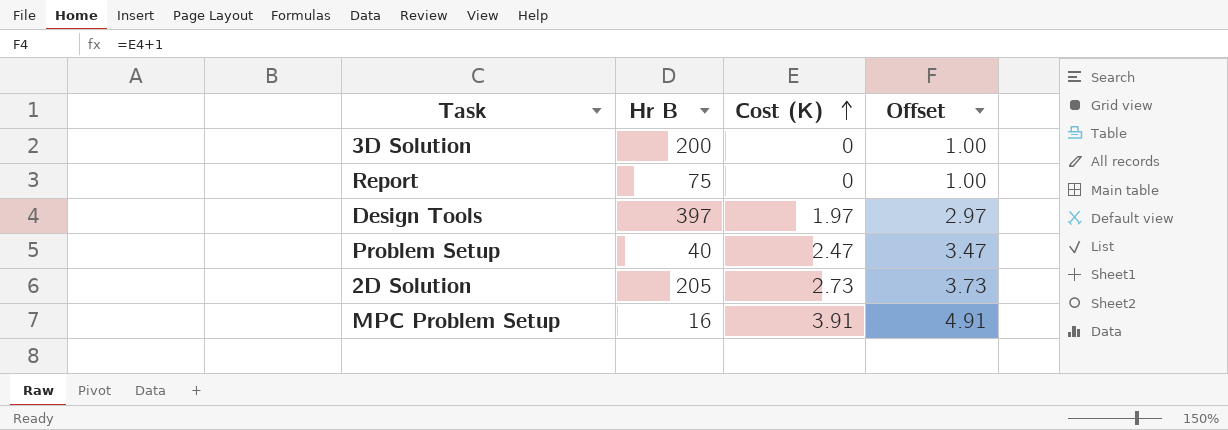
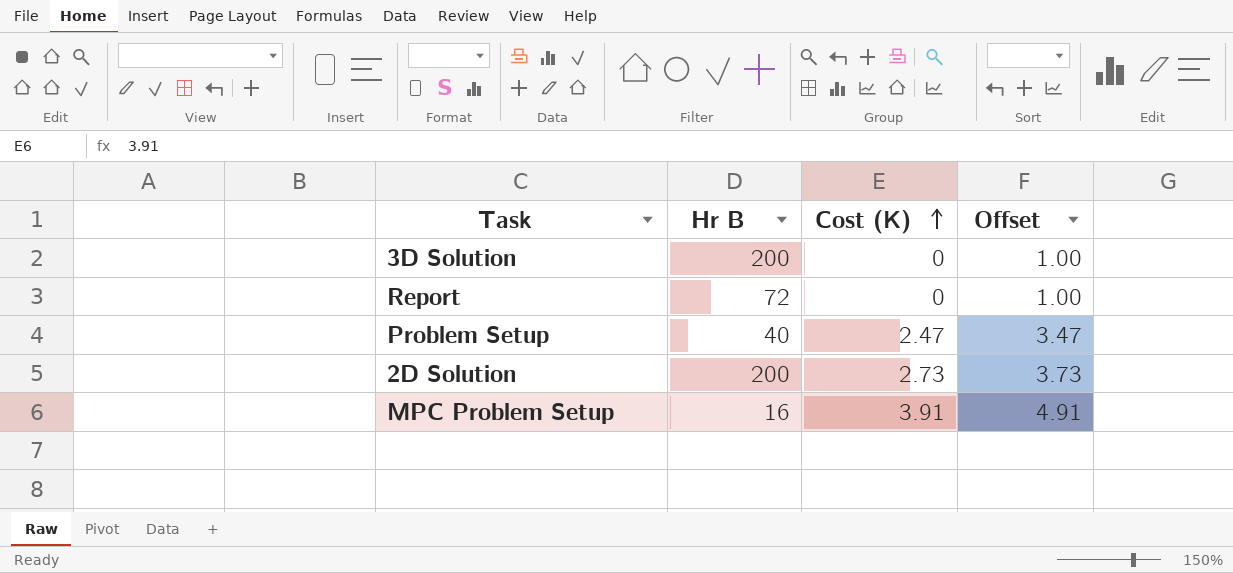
row Design Tools: 397 | 1.97 | 2.97 -> none
Report | Hr B: 75 -> 72
2D Solution | Hr B: 205 -> 200

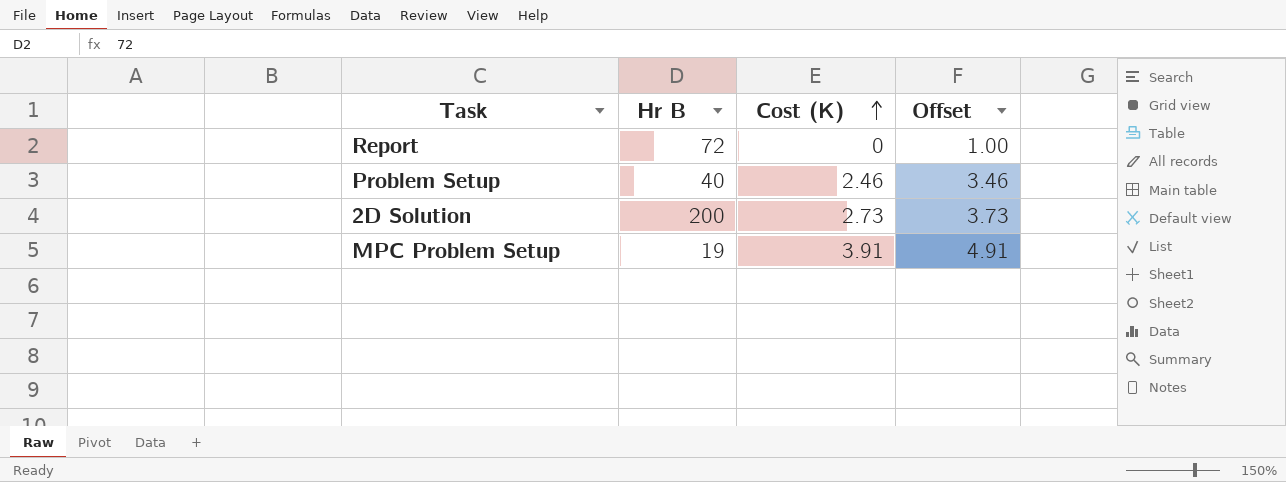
row 3D Solution: 200 | 0 | 1.00 -> none
Problem Setup | Cost (K): 2.47 -> 2.46
Problem Setup | Offset: 3.47 -> 3.46
MPC Problem Setup | Hr B: 16 -> 19

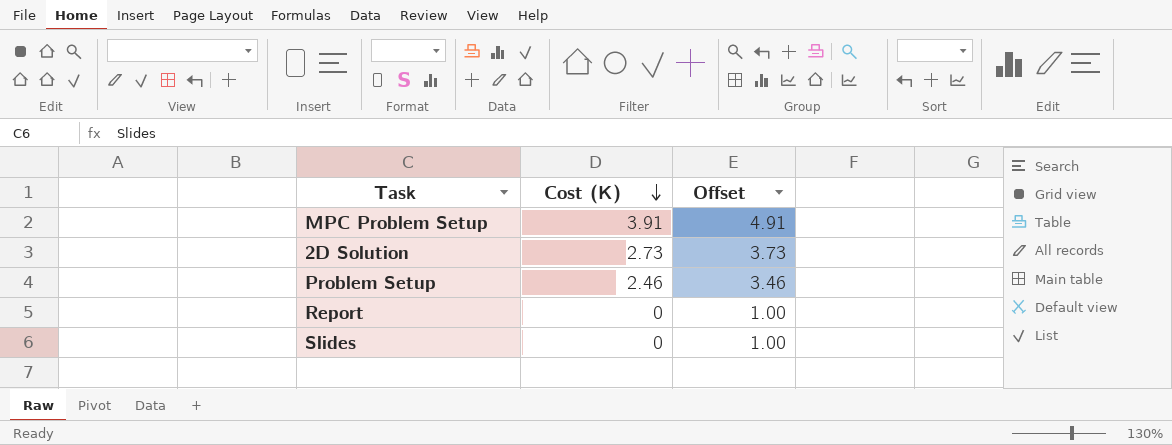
row order: Cost (K) ascending -> Cost (K) descending
column Hr B | position: 2 -> none
row Slides: none -> 0 | 1.00

